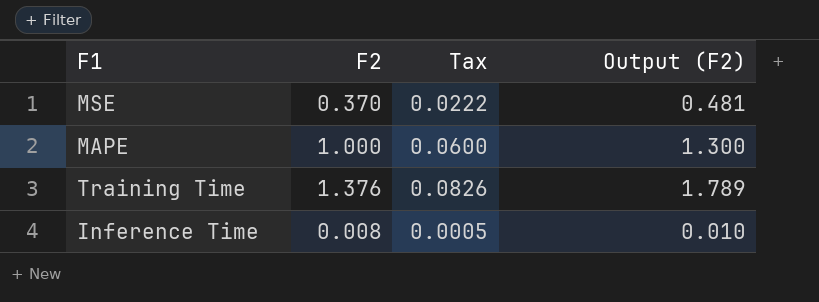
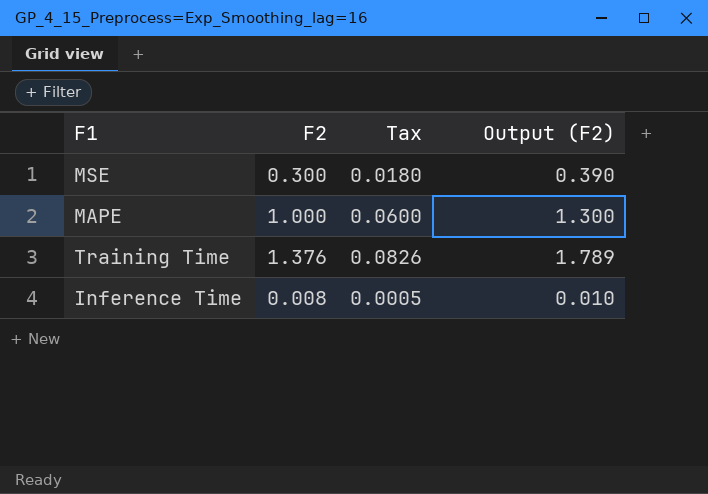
MSE | F2: 0.370 -> 0.300
MSE | Tax: 0.0222 -> 0.0180
MSE | Output (F2): 0.481 -> 0.390

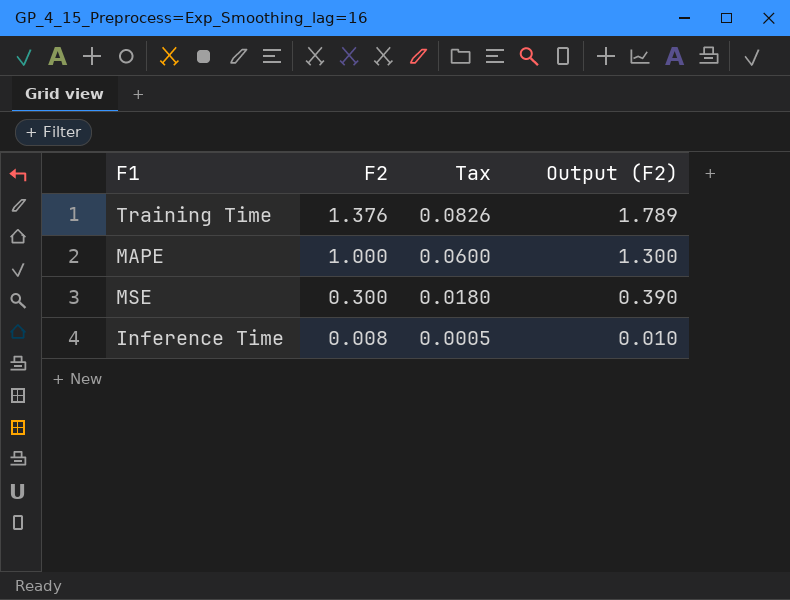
row order: none -> F2 descending

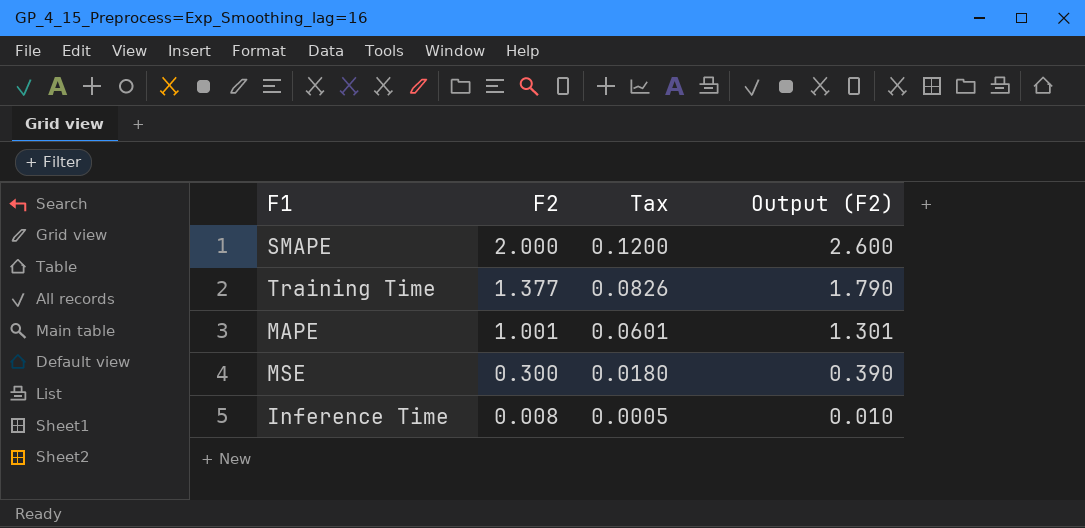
row SMAPE: none -> 2.000 | 0.1200 | 2.600
Training Time | F2: 1.376 -> 1.377
Training Time | Output (F2): 1.789 -> 1.790
MAPE | F2: 1.000 -> 1.001
MAPE | Tax: 0.0600 -> 0.0601
MAPE | Output (F2): 1.300 -> 1.301

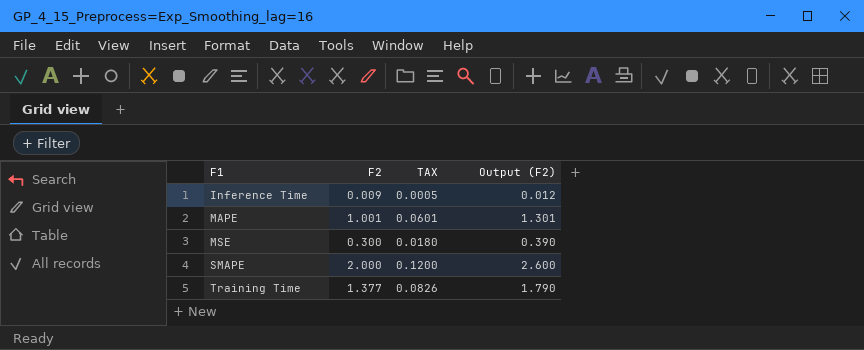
row order: F2 descending -> F1 ascending
column name: Tax -> TAX
Inference Time | F2: 0.008 -> 0.009
Inference Time | Output (F2): 0.010 -> 0.012

